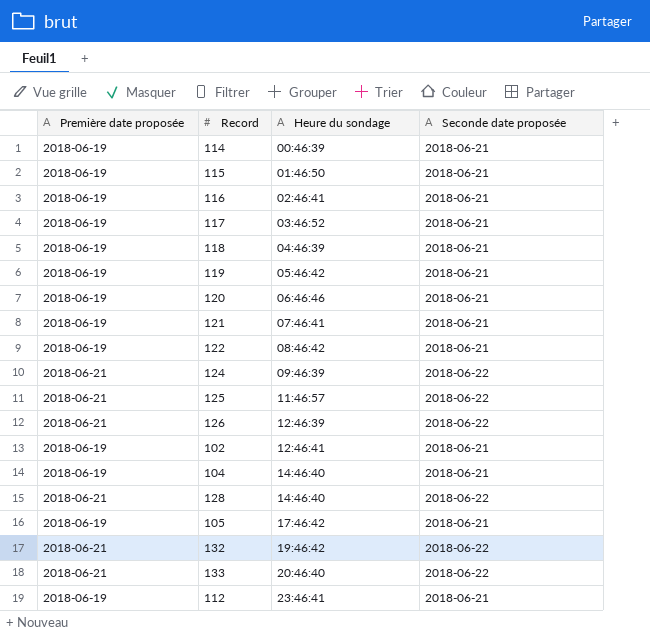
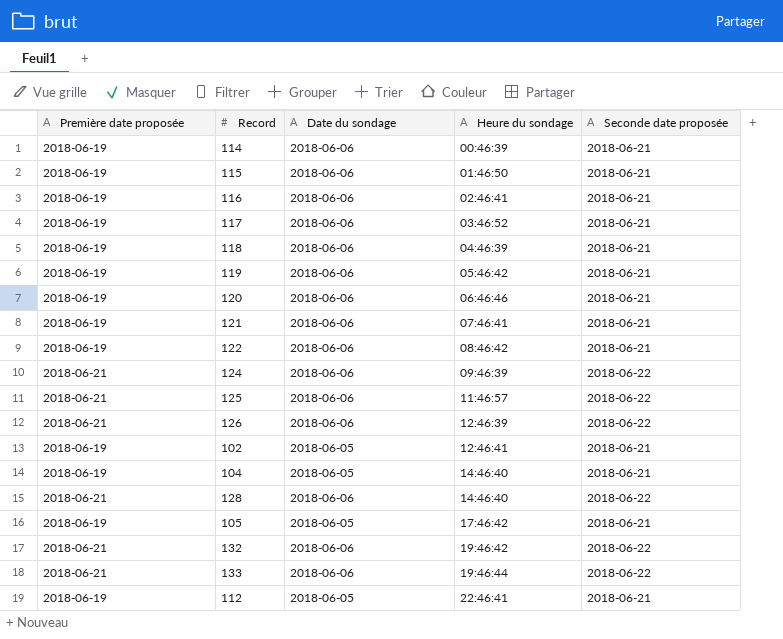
column Date du sondage | position: none -> 3
133 | Heure du sondage: 20:46:40 -> 19:46:44
112 | Heure du sondage: 23:46:41 -> 22:46:41

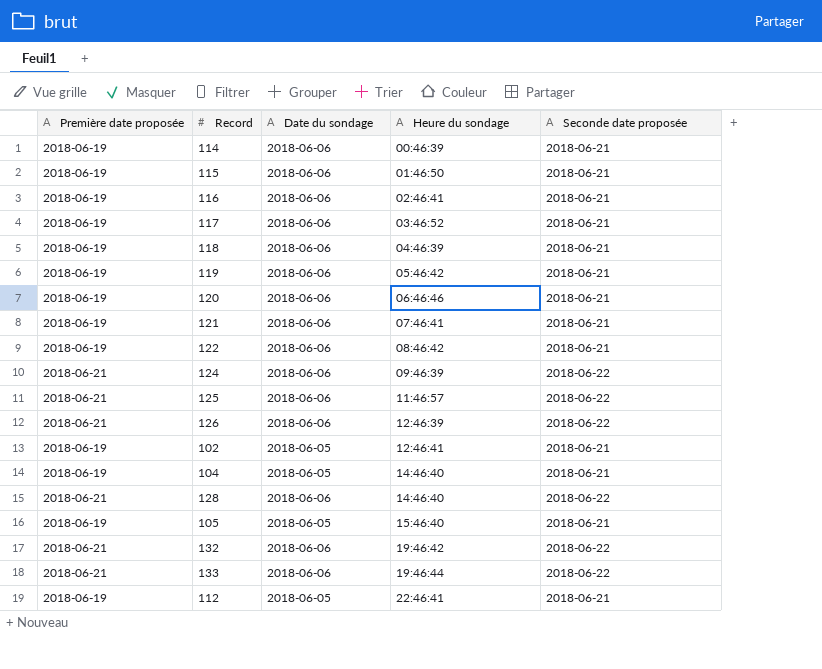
105 | Heure du sondage: 17:46:42 -> 15:46:40

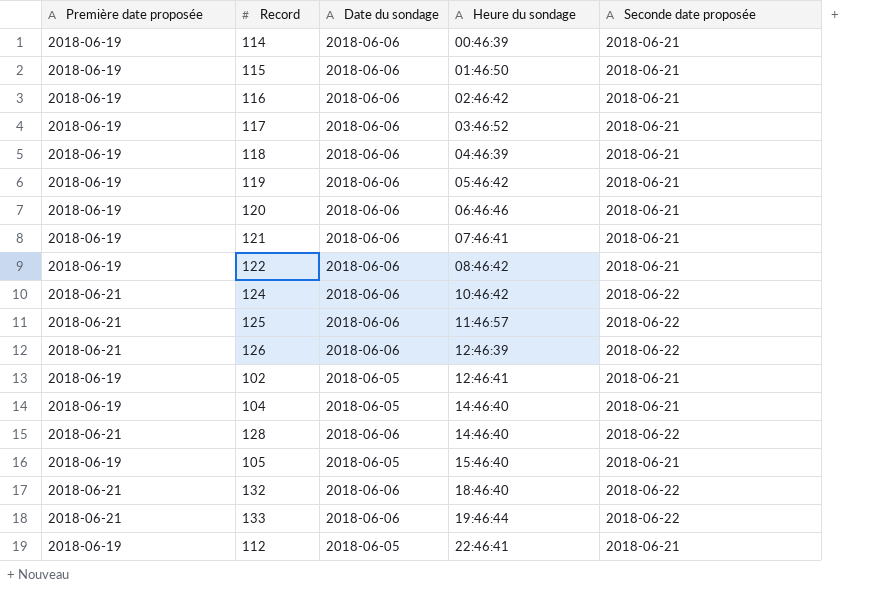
116 | Heure du sondage: 02:46:41 -> 02:46:42
124 | Heure du sondage: 09:46:39 -> 10:46:42
132 | Heure du sondage: 19:46:42 -> 18:46:40

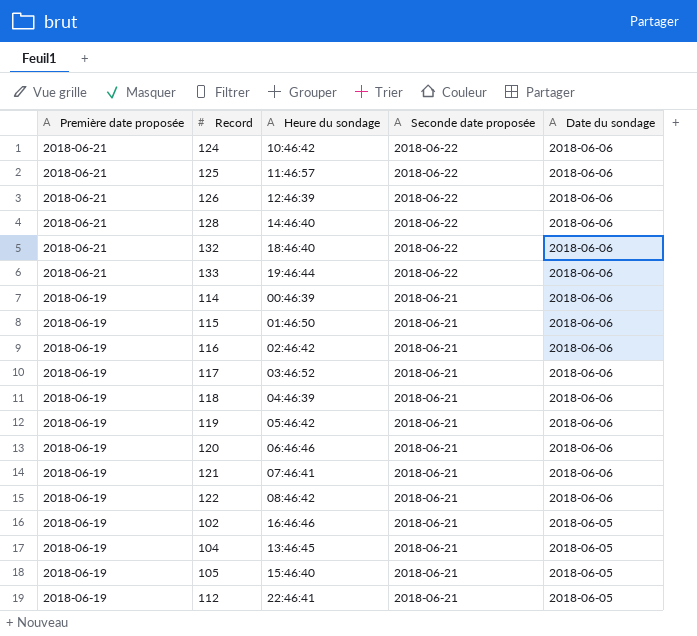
row order: Heure du sondage ascending -> Première date proposée descending
column Date du sondage | position: 3 -> 5
102 | Heure du sondage: 12:46:41 -> 16:46:46
104 | Heure du sondage: 14:46:40 -> 13:46:45

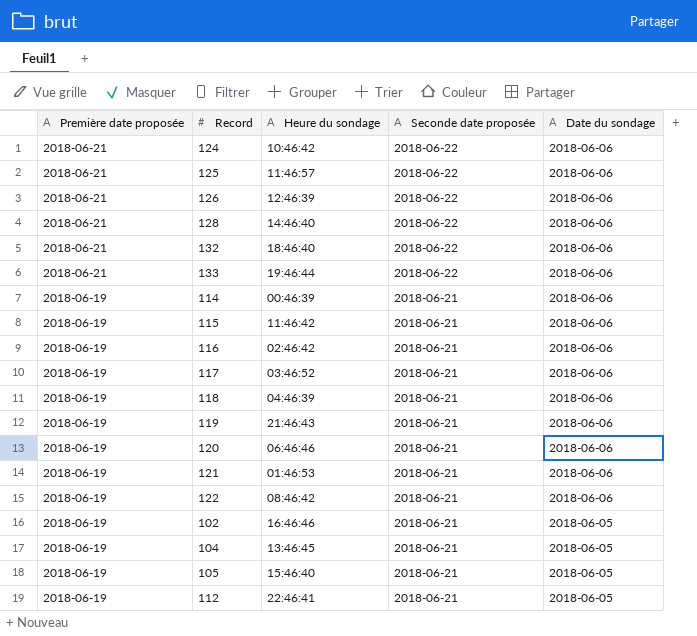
115 | Heure du sondage: 01:46:50 -> 11:46:42
119 | Heure du sondage: 05:46:42 -> 21:46:43
121 | Heure du sondage: 07:46:41 -> 01:46:53

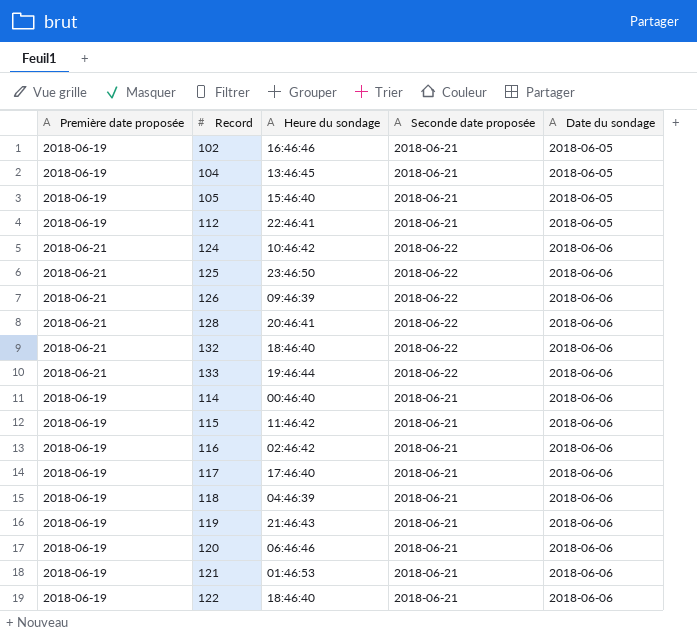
row order: Première date proposée descending -> Date du sondage ascending
125 | Heure du sondage: 11:46:57 -> 23:46:50
126 | Heure du sondage: 12:46:39 -> 09:46:39
128 | Heure du sondage: 14:46:40 -> 20:46:41
114 | Heure du sondage: 00:46:39 -> 00:46:40
117 | Heure du sondage: 03:46:52 -> 17:46:40
122 | Heure du sondage: 08:46:42 -> 18:46:40

